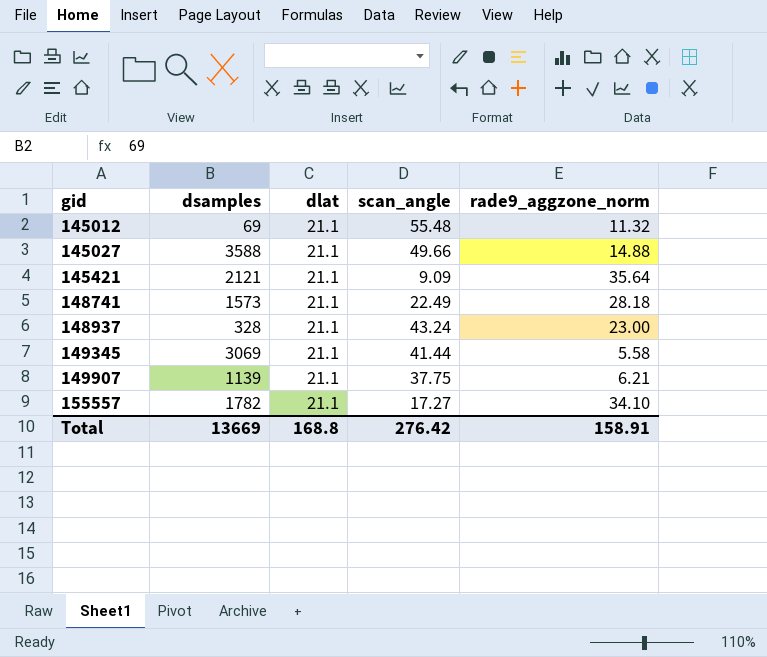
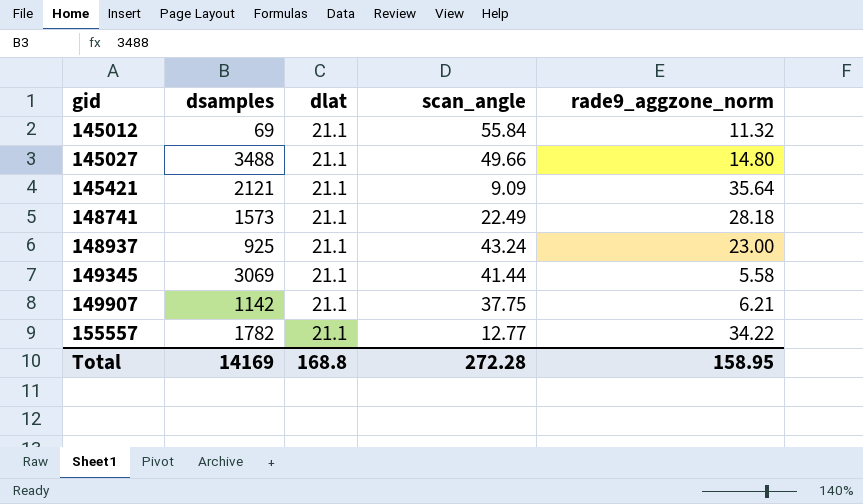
145012 | scan_angle: 55.48 -> 55.84
145027 | dsamples: 3588 -> 3488
145027 | rade9_aggzone_norm: 14.88 -> 14.80
148937 | dsamples: 328 -> 925
149907 | dsamples: 1139 -> 1142
155557 | scan_angle: 17.27 -> 12.77
155557 | rade9_aggzone_norm: 34.10 -> 34.22
Total | dsamples: 13669 -> 14169
Total | scan_angle: 276.42 -> 272.28
Total | rade9_aggzone_norm: 158.91 -> 158.95

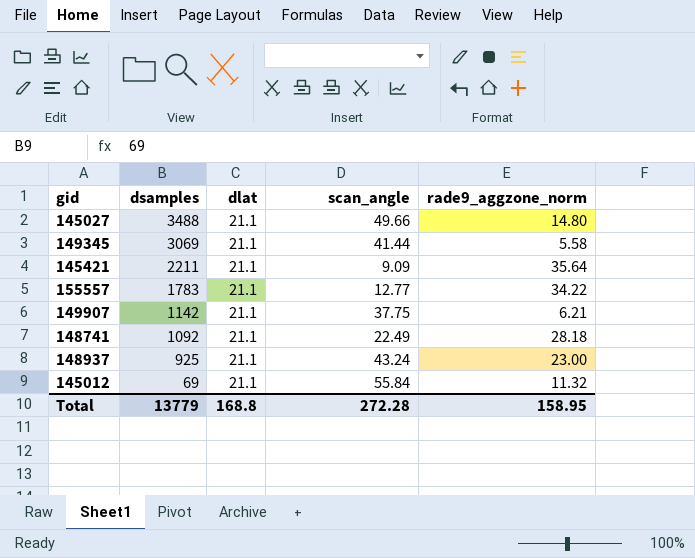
row order: gid ascending -> dsamples descending
145421 | dsamples: 2121 -> 2211
155557 | dsamples: 1782 -> 1783
148741 | dsamples: 1573 -> 1092
Total | dsamples: 14169 -> 13779

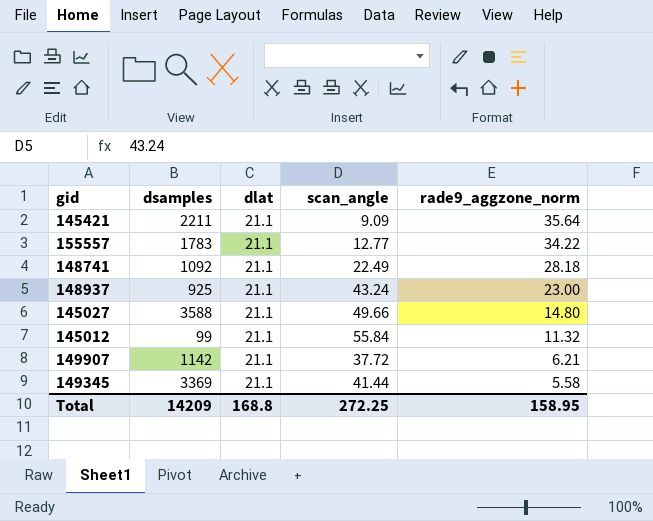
row order: dsamples descending -> rade9_aggzone_norm descending
145027 | dsamples: 3488 -> 3588
145012 | dsamples: 69 -> 99
149907 | scan_angle: 37.75 -> 37.72
149345 | dsamples: 3069 -> 3369
Total | dsamples: 13779 -> 14209
Total | scan_angle: 272.28 -> 272.25

